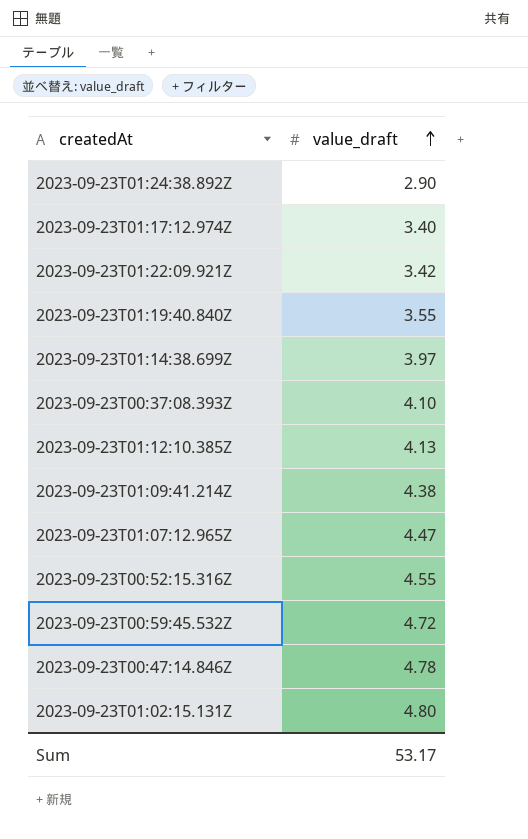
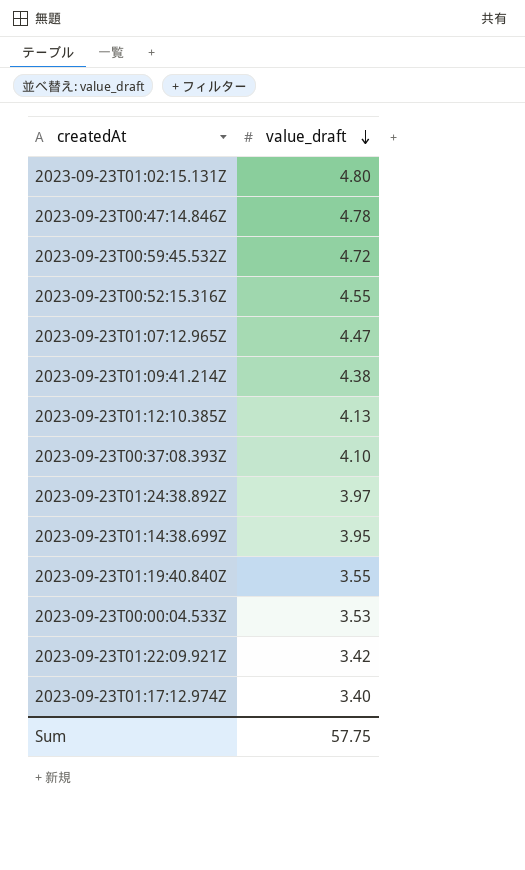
row order: value_draft ascending -> value_draft descending
2023-09-23T01:24:38.892Z | value_draft: 2.90 -> 3.97
2023-09-23T01:14:38.699Z | value_draft: 3.97 -> 3.95
row 2023-09-23T00:00:04.533Z: none -> 3.53
Sum | value_draft: 53.17 -> 57.75

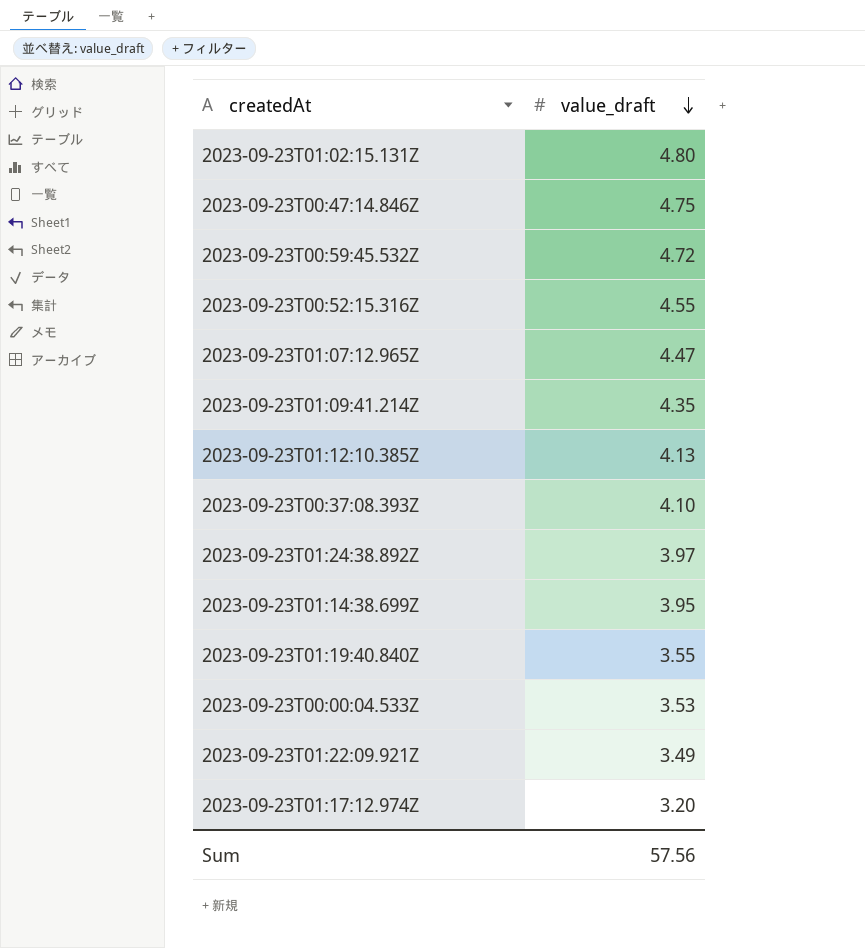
2023-09-23T00:47:14.846Z | value_draft: 4.78 -> 4.75
2023-09-23T01:09:41.214Z | value_draft: 4.38 -> 4.35
2023-09-23T01:22:09.921Z | value_draft: 3.42 -> 3.49
2023-09-23T01:17:12.974Z | value_draft: 3.40 -> 3.20
Sum | value_draft: 57.75 -> 57.56

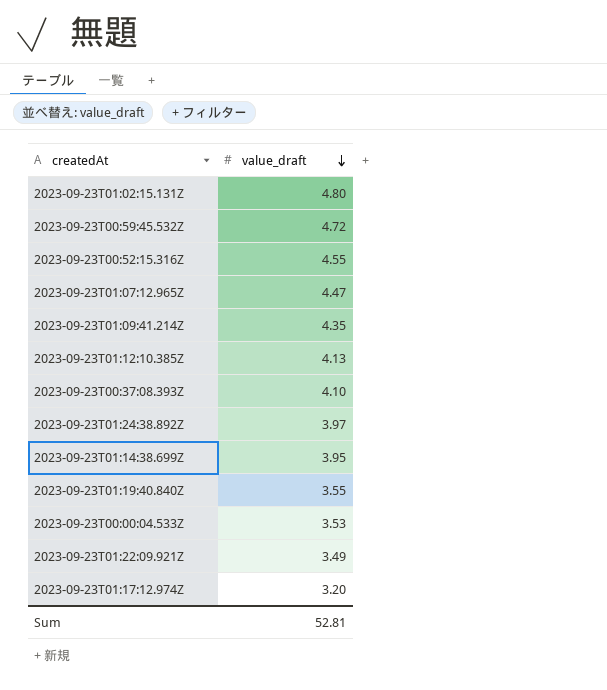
row 2023-09-23T00:47:14.846Z: 4.75 -> none
Sum | value_draft: 57.56 -> 52.81

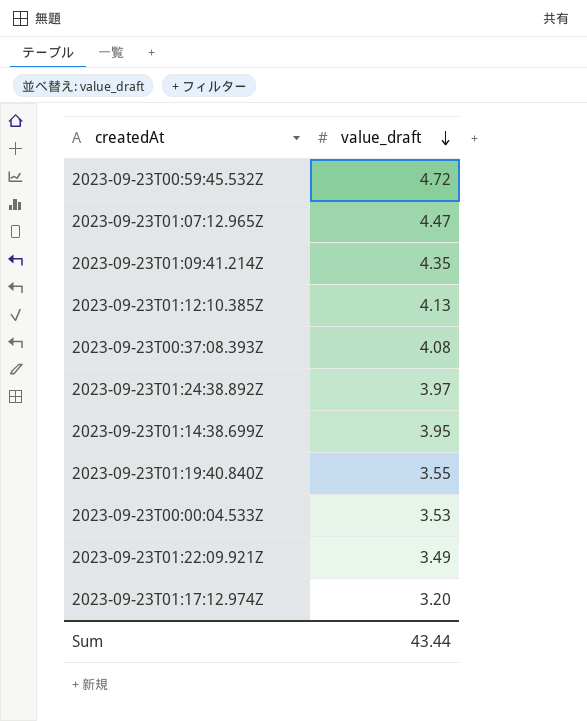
row 2023-09-23T01:02:15.131Z: 4.80 -> none
row 2023-09-23T00:52:15.316Z: 4.55 -> none
2023-09-23T00:37:08.393Z | value_draft: 4.10 -> 4.08
Sum | value_draft: 52.81 -> 43.44

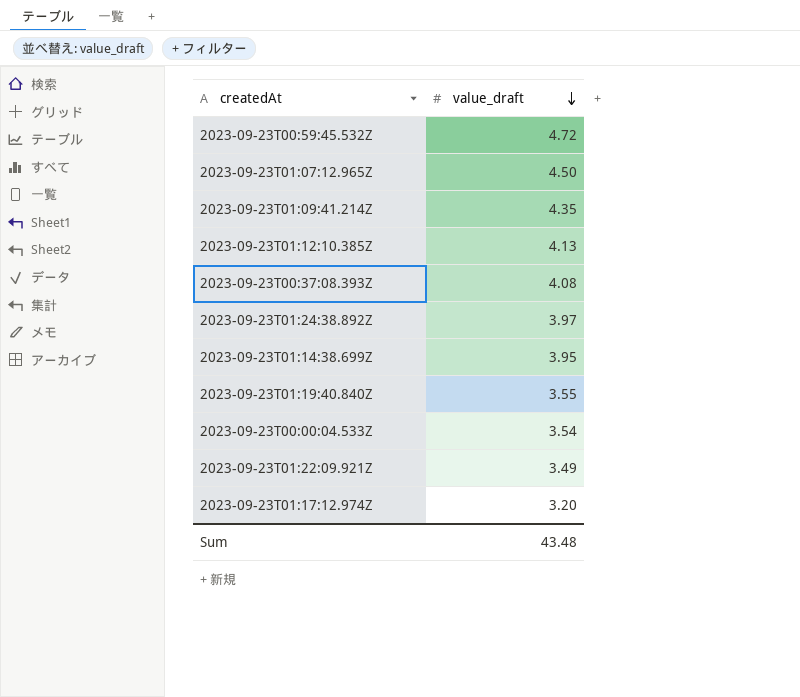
2023-09-23T01:07:12.965Z | value_draft: 4.47 -> 4.50
2023-09-23T00:00:04.533Z | value_draft: 3.53 -> 3.54
Sum | value_draft: 43.44 -> 43.48

